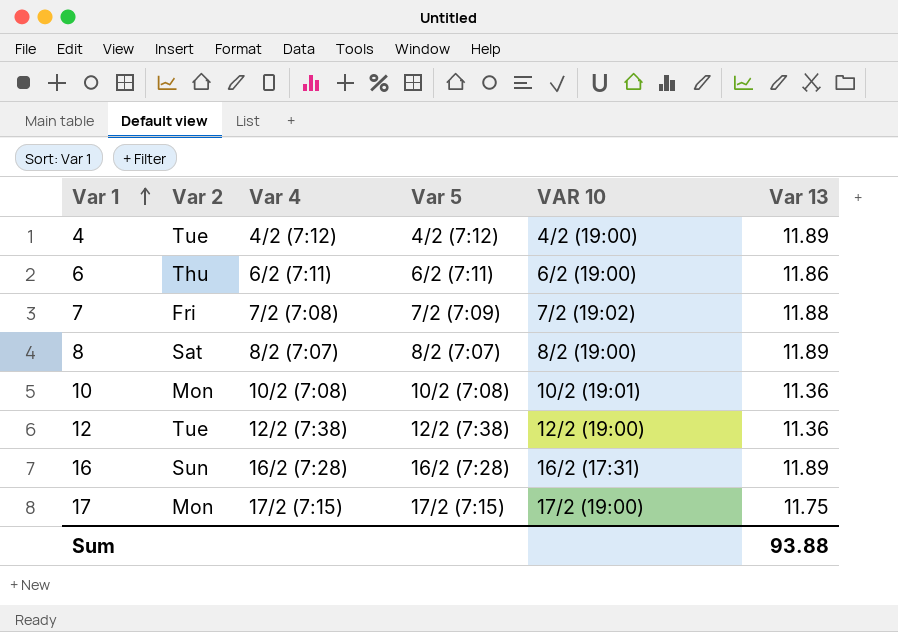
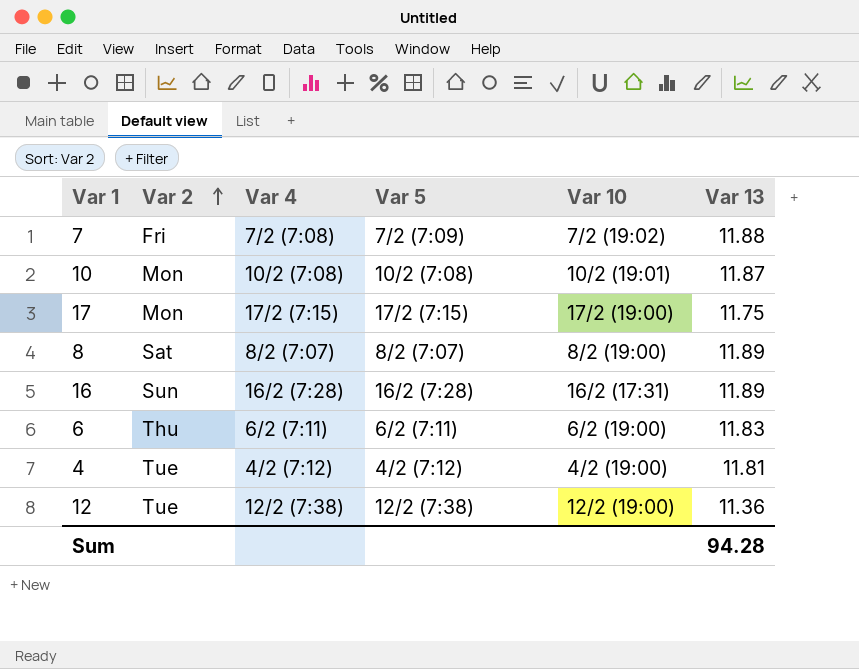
row order: Var 1 ascending -> Var 2 ascending
column name: VAR 10 -> Var 10
10 | Var 13: 11.36 -> 11.87
6 | Var 13: 11.86 -> 11.83
4 | Var 13: 11.89 -> 11.81
Sum | Var 13: 93.88 -> 94.28

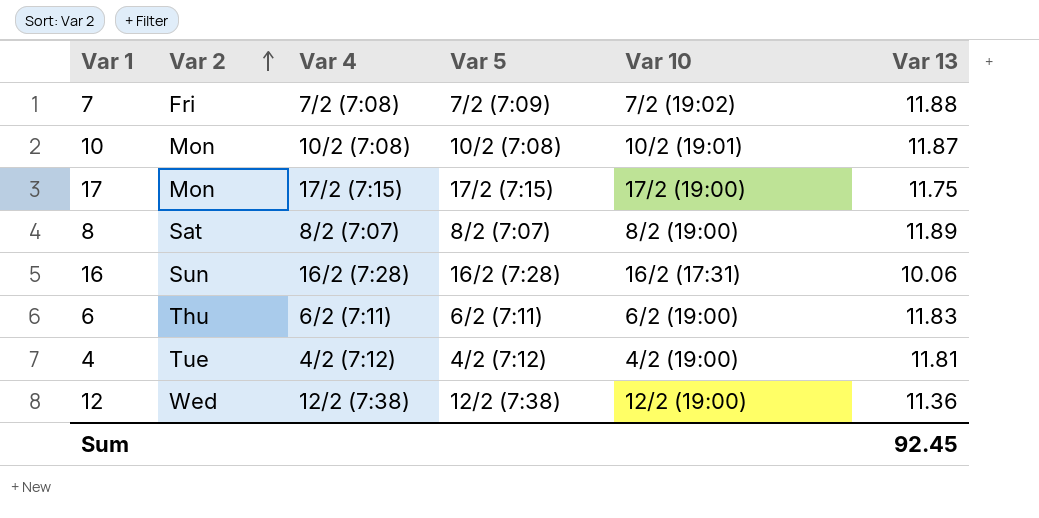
16 | Var 13: 11.89 -> 10.06
12 | Var 2: Tue -> Wed
Sum | Var 13: 94.28 -> 92.45

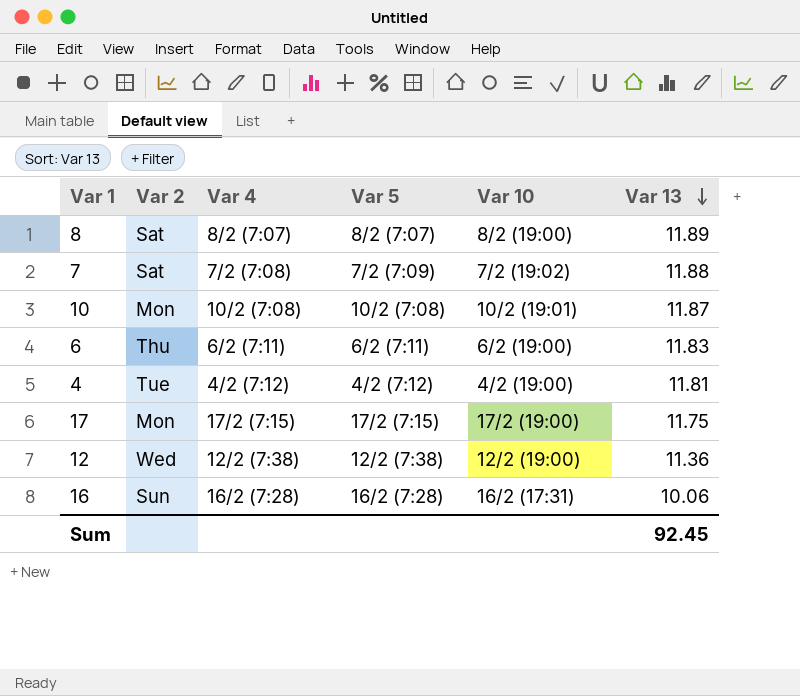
row order: Var 2 ascending -> Var 13 descending
7 | Var 2: Fri -> Sat

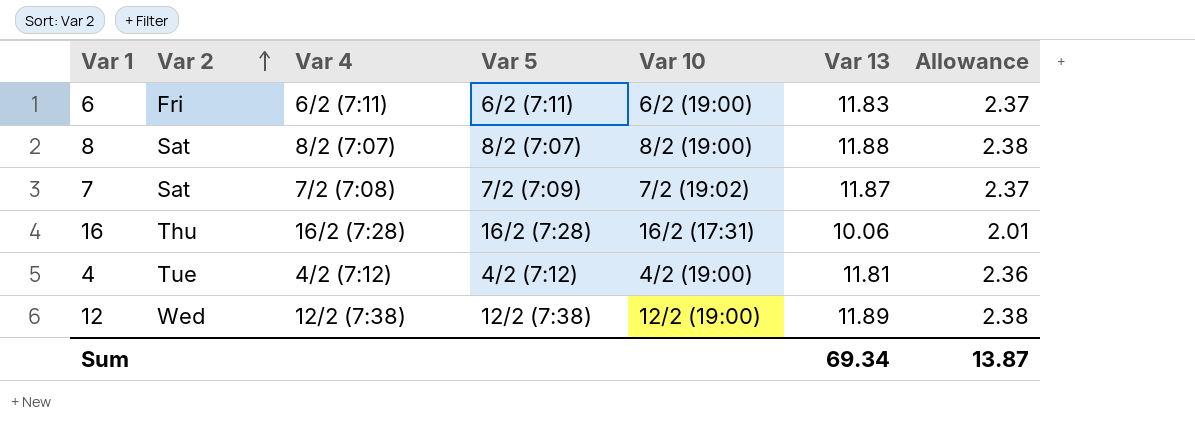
row order: Var 13 descending -> Var 2 ascending
column Allowance | formula: none -> [Var 13] * 0.2
row 10: Mon | 10/2 (7:08) | 10/2 (7:08) | 10/2 (19:01) | 11.87 -> none
row 17: Mon | 17/2 (7:15) | 17/2 (7:15) | 17/2 (19:00) | 11.75 -> none
6 | Var 2: Thu -> Fri
8 | Var 13: 11.89 -> 11.88
7 | Var 13: 11.88 -> 11.87
16 | Var 2: Sun -> Thu
12 | Var 13: 11.36 -> 11.89
Sum | Var 13: 92.45 -> 69.34

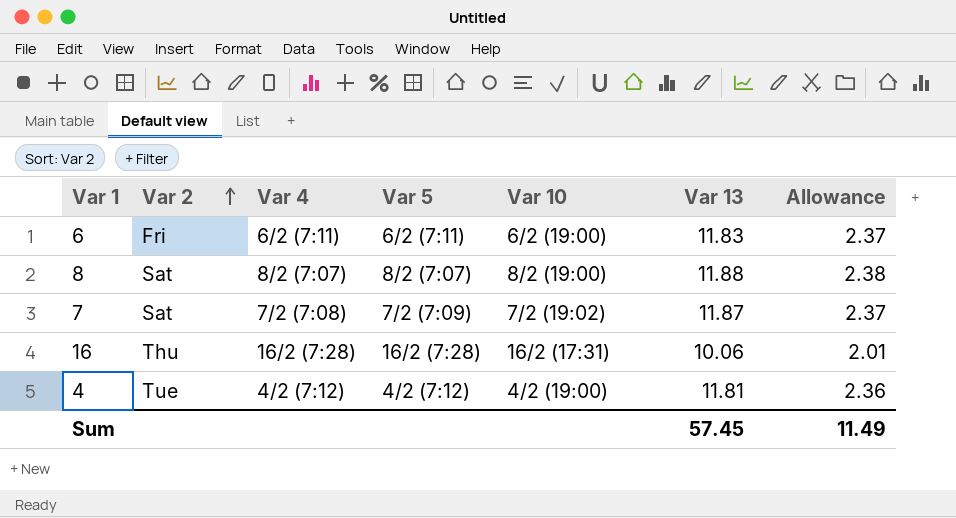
row 12: Wed | 12/2 (7:38) | 12/2 (7:38) | 12/2 (19:00) | 11.89 | 2.38 -> none
Sum | Var 13: 69.34 -> 57.45
Sum | Allowance: 13.87 -> 11.49

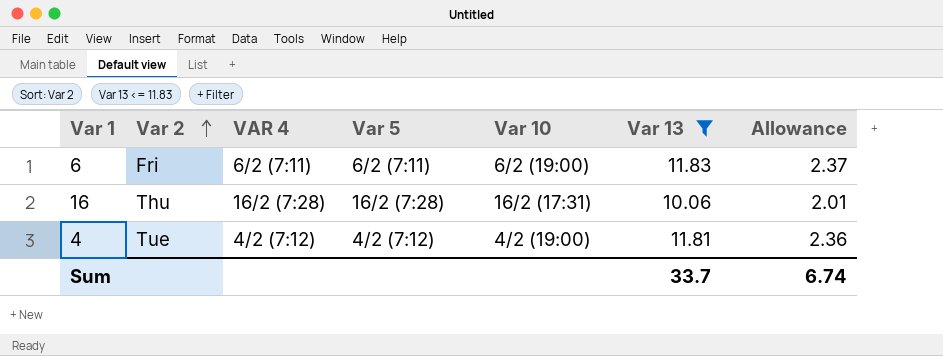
filter: none -> Var 13 <= 11.83
column name: Var 4 -> VAR 4
Sum | Var 13: 57.45 -> 33.7
Sum | Allowance: 11.49 -> 6.74

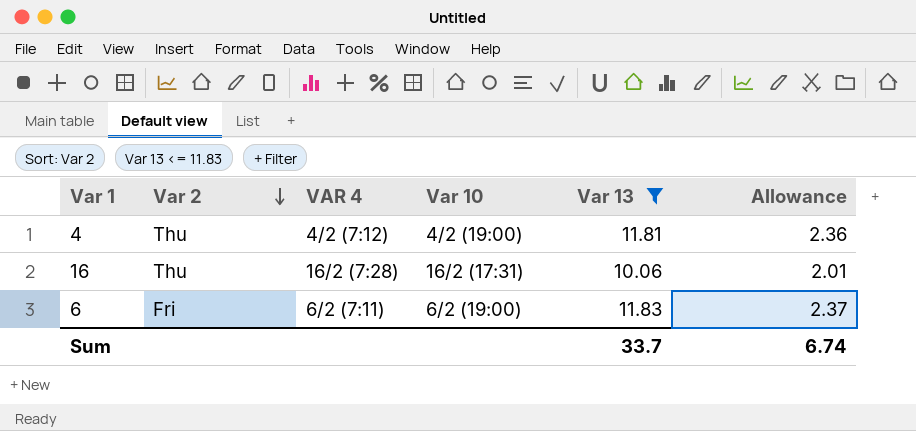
row order: Var 2 ascending -> Var 2 descending
column Var 5 | position: 4 -> none
4 | Var 2: Tue -> Thu

